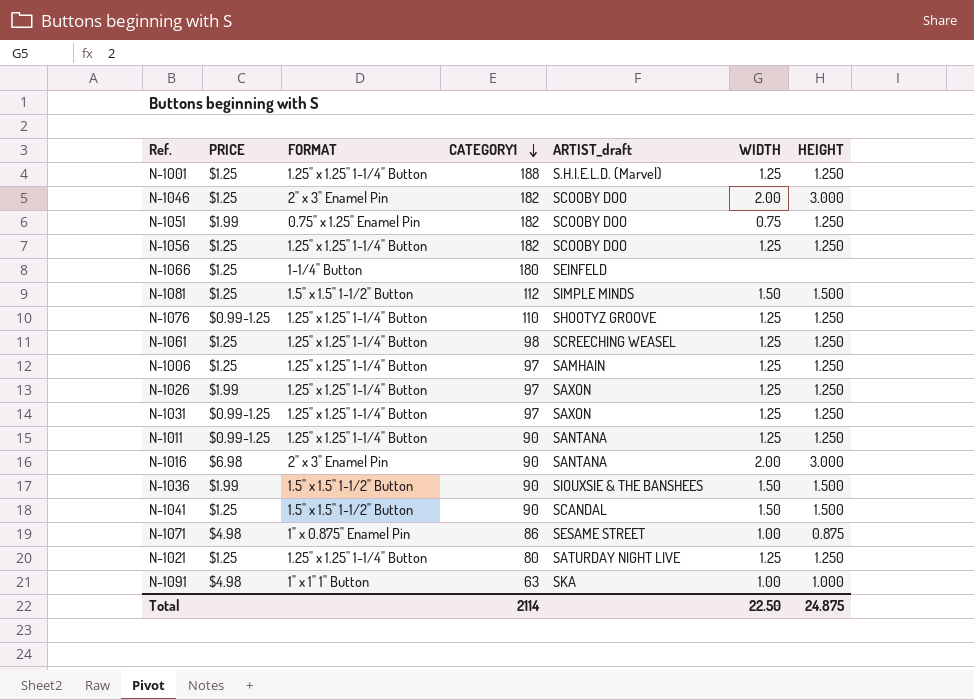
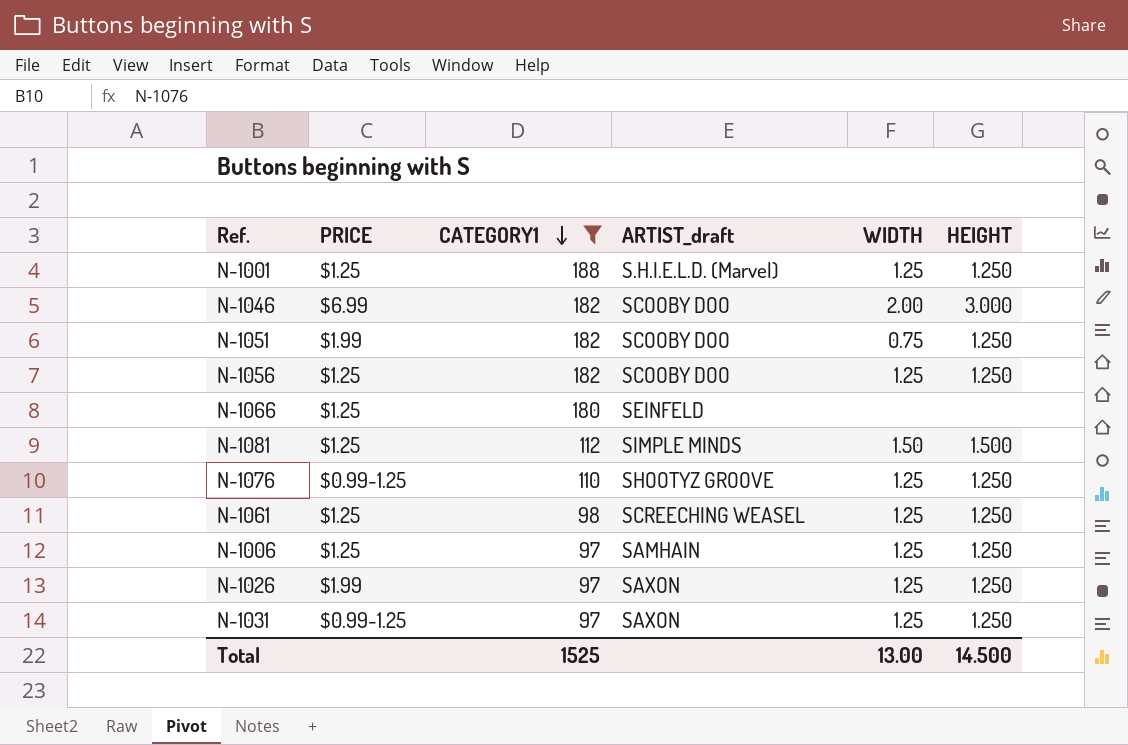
filter: none -> CATEGORY1 >= 97
column FORMAT | position: 3 -> none
N-1046 | PRICE: $1.25 -> $6.99
Total | CATEGORY1: 2114 -> 1525
Total | WIDTH: 22.50 -> 13.00
Total | HEIGHT: 24.875 -> 14.500

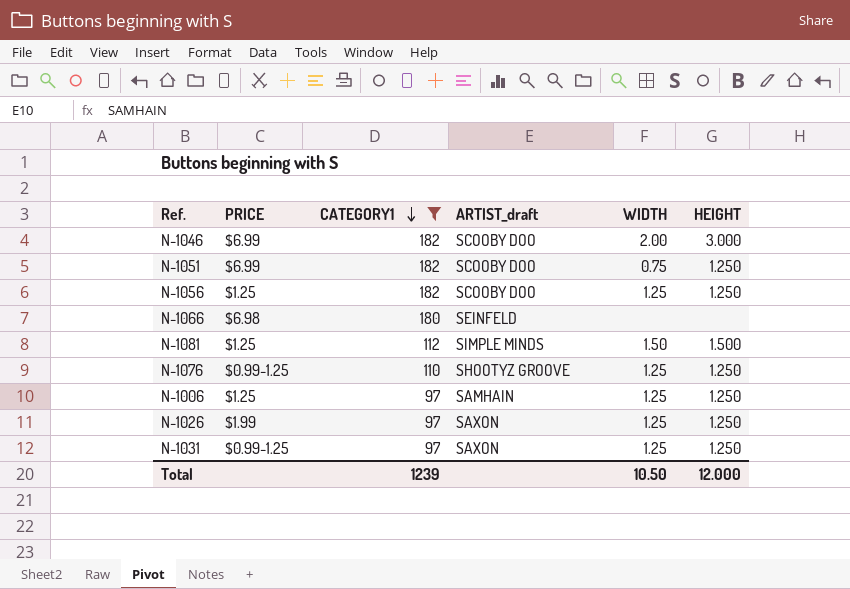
row N-1001: $1.25 | 188 | S.H.I.E.L.D. (Marvel) | 1.25 | 1.250 -> none
row N-1061: $1.25 | 98 | SCREECHING WEASEL | 1.25 | 1.250 -> none
N-1051 | PRICE: $1.99 -> $6.99
N-1066 | PRICE: $1.25 -> $6.98
Total | CATEGORY1: 1525 -> 1239
Total | WIDTH: 13.00 -> 10.50
Total | HEIGHT: 14.500 -> 12.000

